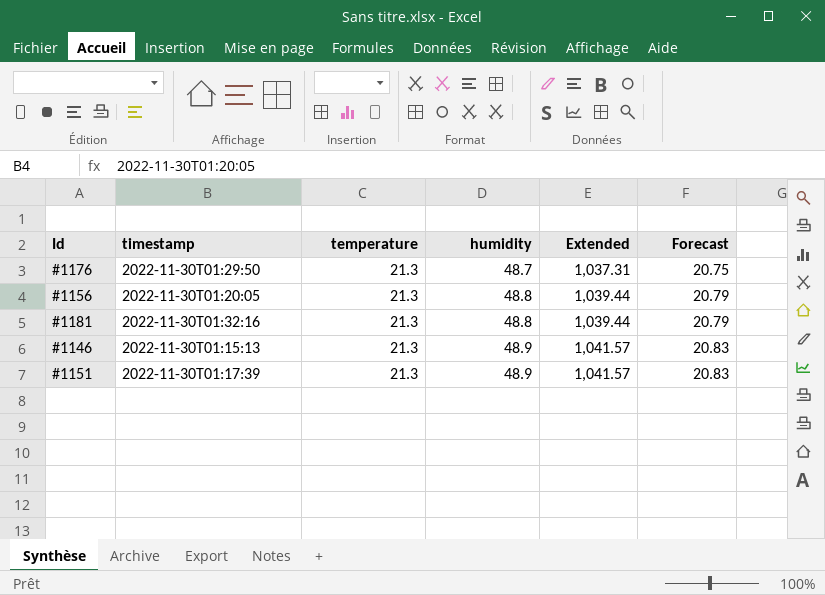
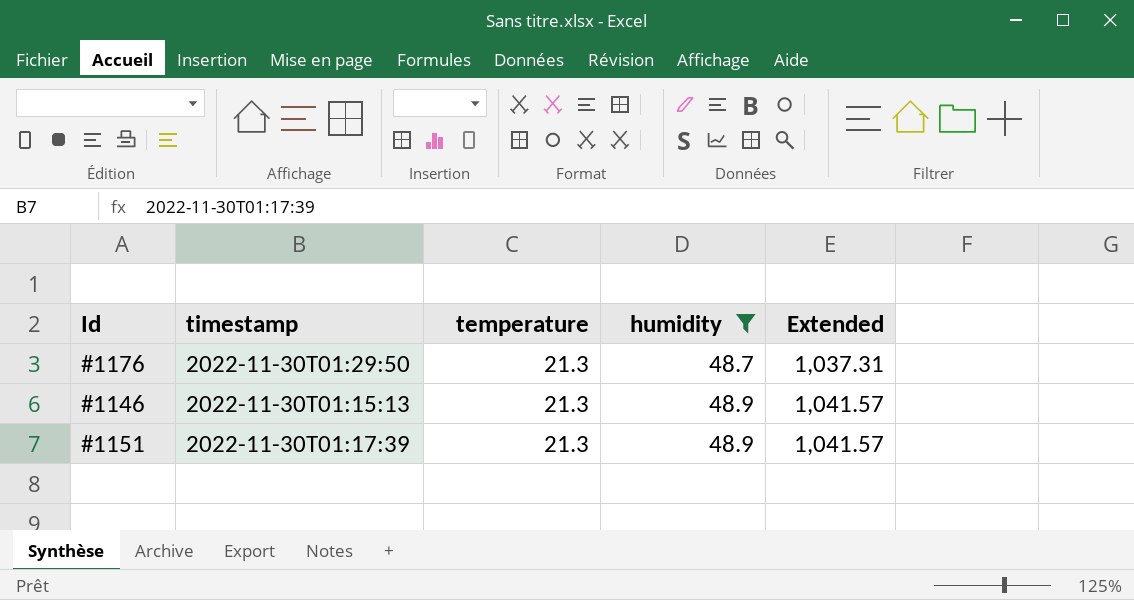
filter: none -> humidity != 48.8
column Forecast | formula: [Extended] * 0.02 -> none

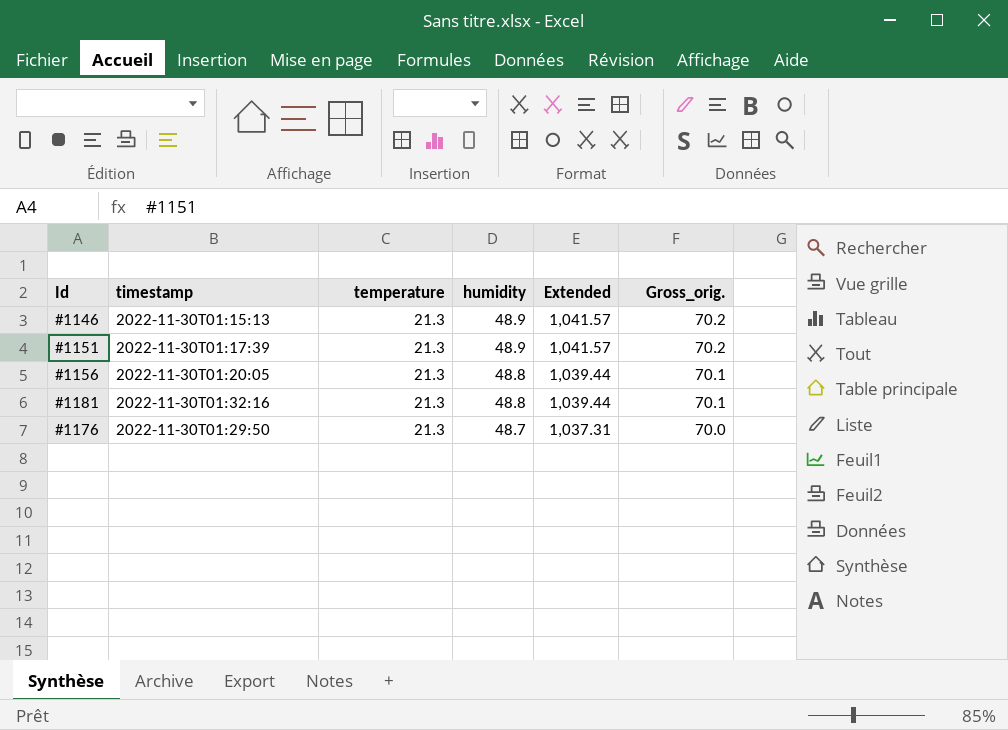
filter: humidity != 48.8 -> none
row order: humidity ascending -> humidity descending
column Gross_orig. | formula: none -> [temperature] + [humidity]

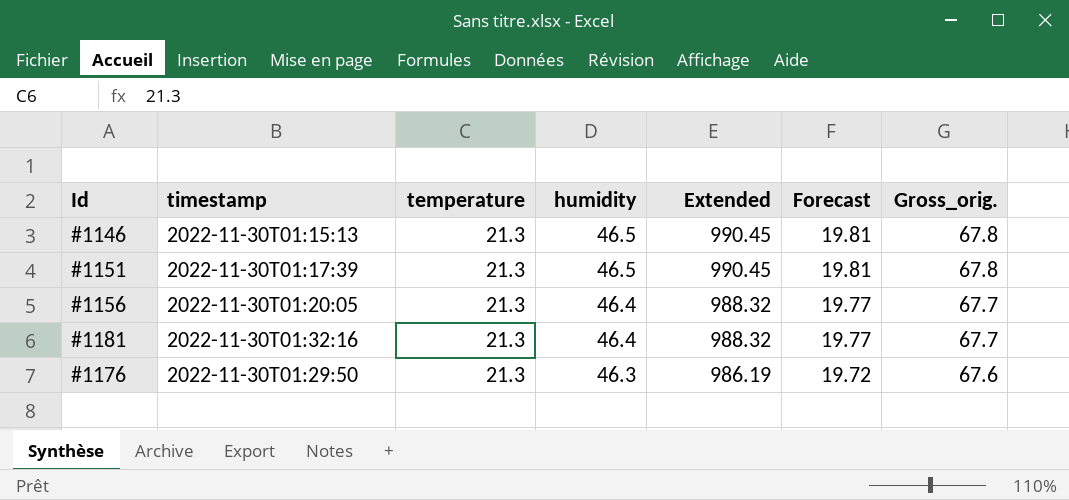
column Forecast | formula: none -> [Extended] * 0.02
#1146 | humidity: 48.9 -> 46.5
#1146 | Extended: 1,041.57 -> 990.45
#1146 | Gross_orig.: 70.2 -> 67.8
#1151 | humidity: 48.9 -> 46.5
#1151 | Extended: 1,041.57 -> 990.45
#1151 | Gross_orig.: 70.2 -> 67.8
#1156 | humidity: 48.8 -> 46.4
#1156 | Extended: 1,039.44 -> 988.32
#1156 | Gross_orig.: 70.1 -> 67.7
#1181 | humidity: 48.8 -> 46.4
#1181 | Extended: 1,039.44 -> 988.32
#1181 | Gross_orig.: 70.1 -> 67.7
#1176 | humidity: 48.7 -> 46.3
#1176 | Extended: 1,037.31 -> 986.19
#1176 | Gross_orig.: 70.0 -> 67.6

